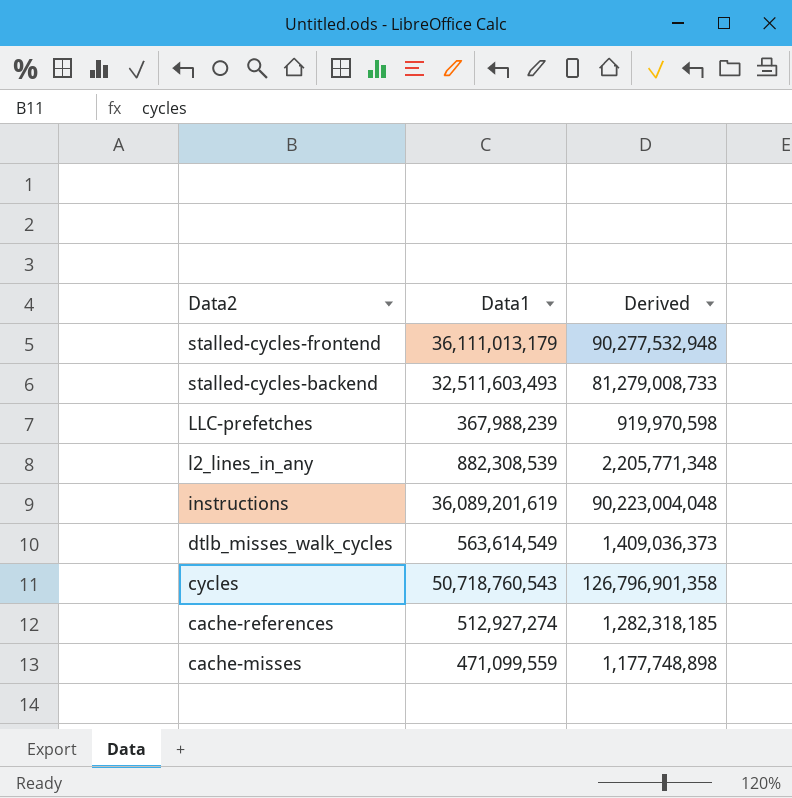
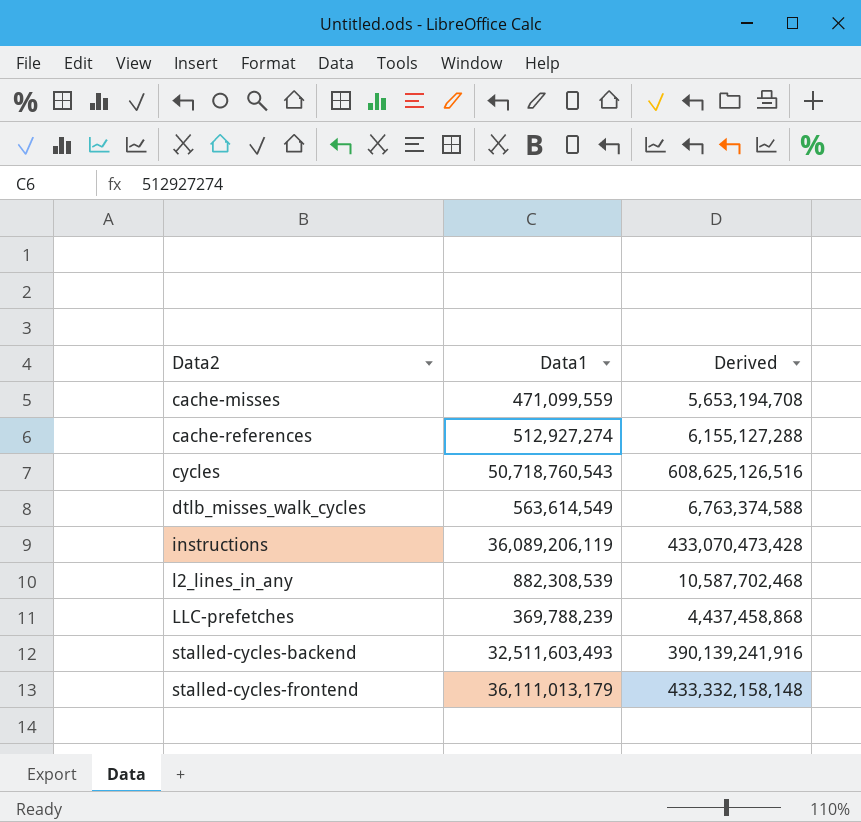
row order: Data2 descending -> Data2 ascending
column Derived | formula: [Data1] * 2.5 -> [Data1] * 12
instructions | Data1: 36,089,201,619 -> 36,089,206,119
LLC-prefetches | Data1: 367,988,239 -> 369,788,239

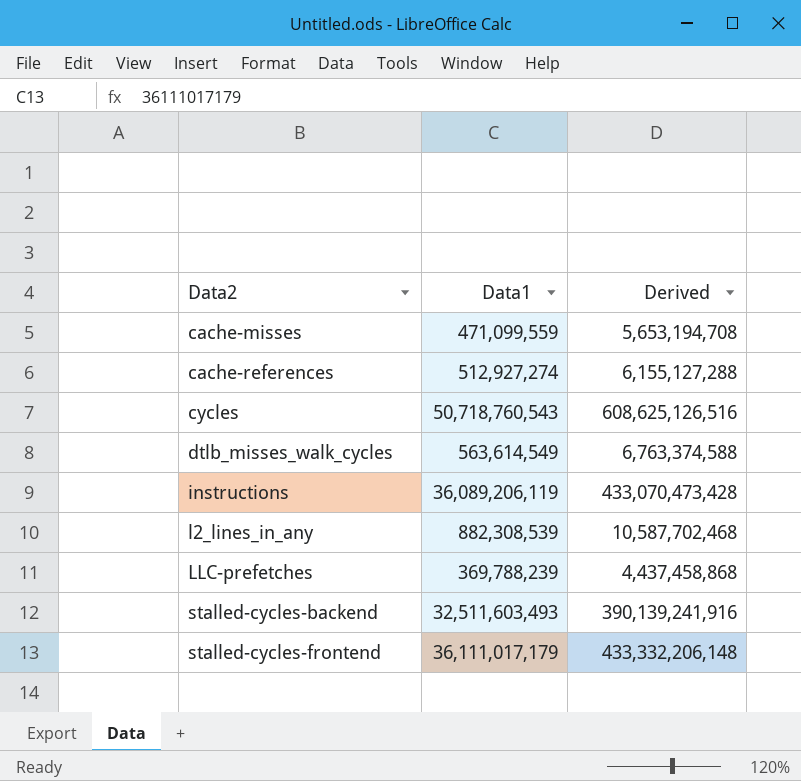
stalled-cycles-frontend | Data1: 36,111,013,179 -> 36,111,017,179
stalled-cycles-frontend | Derived: 433,332,158,148 -> 433,332,206,148

